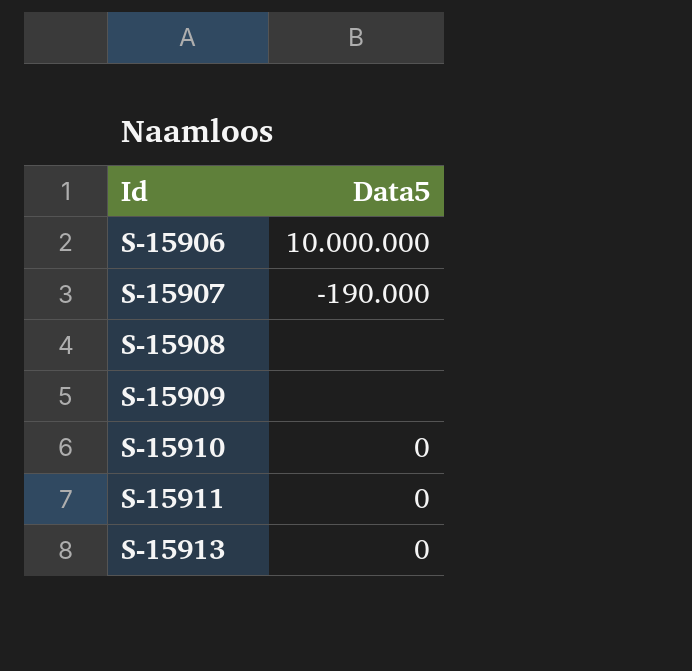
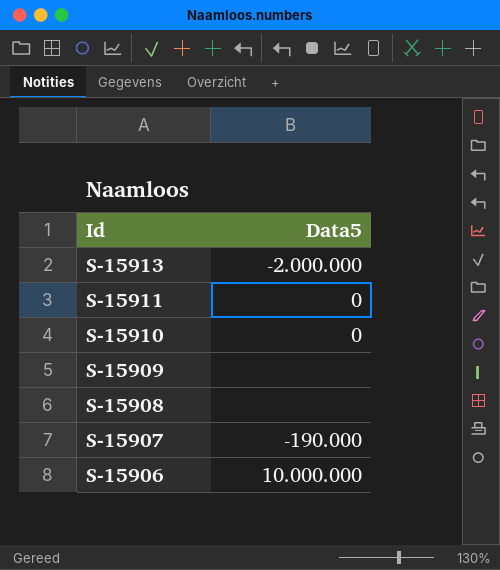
row order: Id ascending -> Id descending
S-15913 | Data5: 0 -> -2.000.000

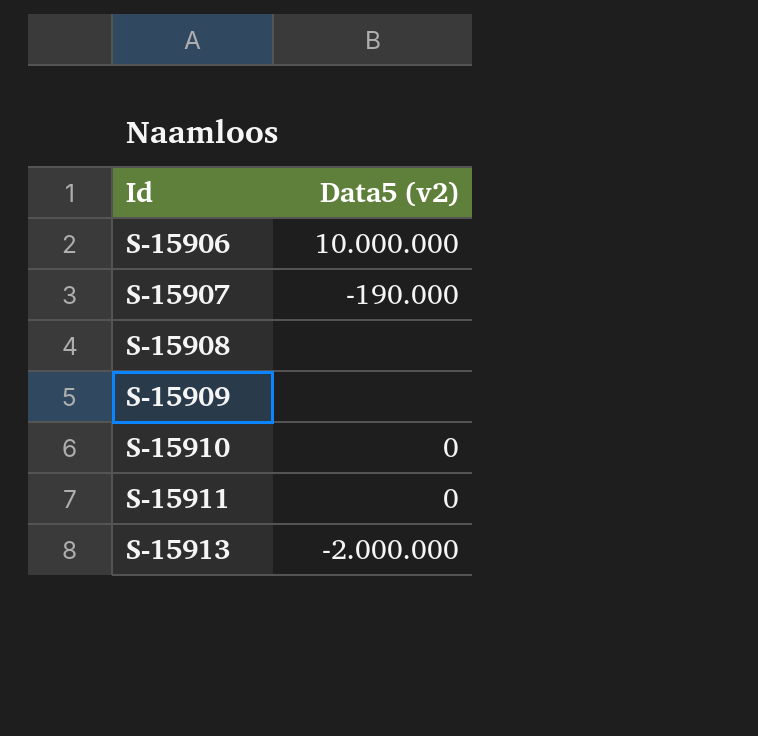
row order: Id descending -> Id ascending
column name: Data5 -> Data5 (v2)

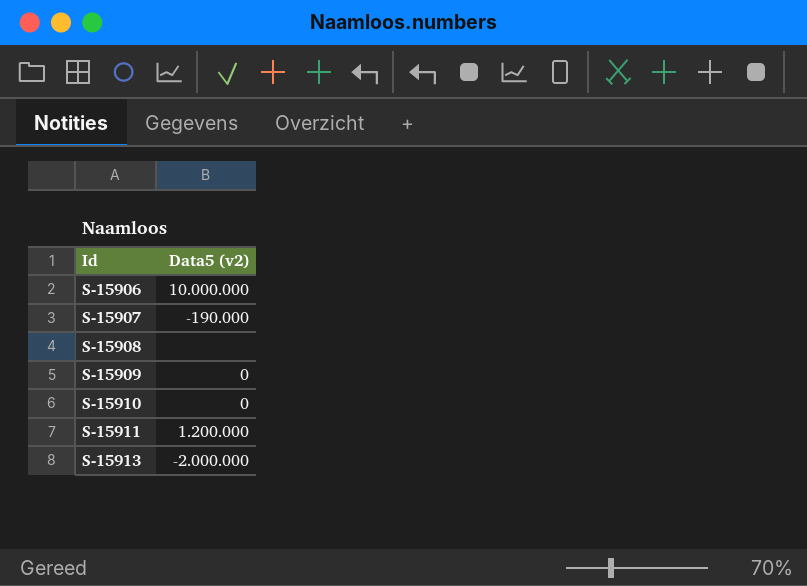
S-15909 | Data5 (v2): none -> 0
S-15911 | Data5 (v2): 0 -> 1.200.000

